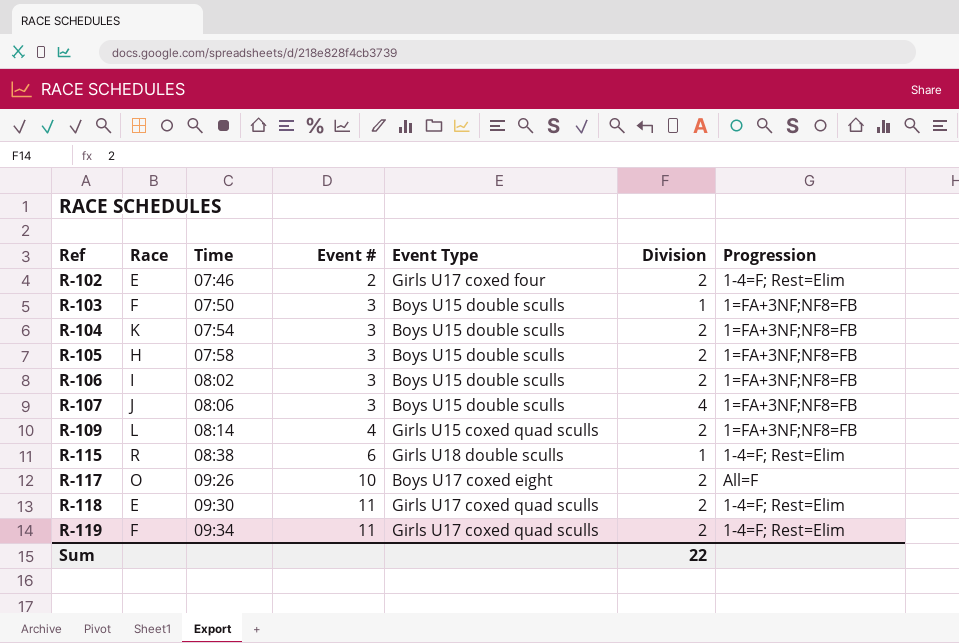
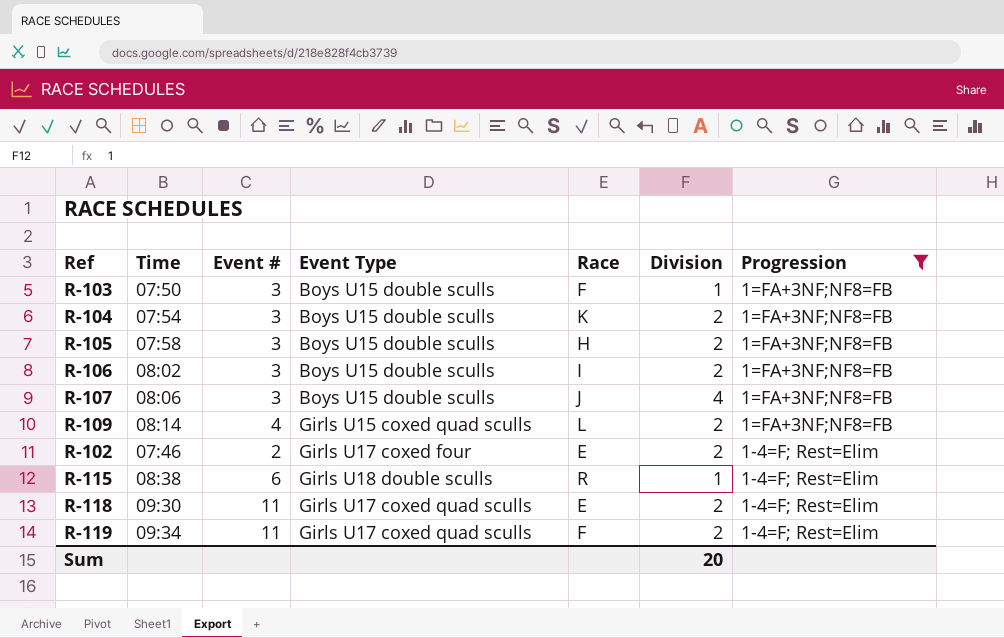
filter: none -> Progression != All=F
row order: Ref ascending -> Progression descending
column Race | position: 2 -> 5
Sum | Division: 22 -> 20

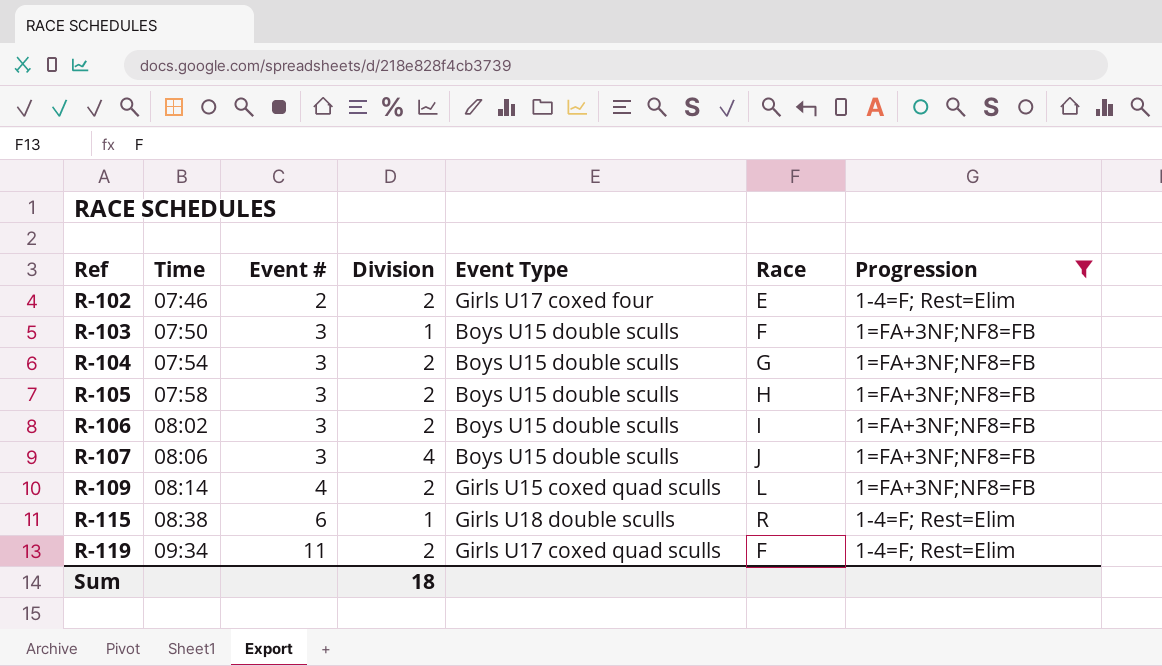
row order: Progression descending -> Ref ascending
column Division | position: 6 -> 4
row R-118: 09:30 | 11 | Girls U17 coxed quad sculls | E | 2 | 1-4=F; Rest=Elim -> none
R-104 | Race: K -> G
Sum | Division: 20 -> 18

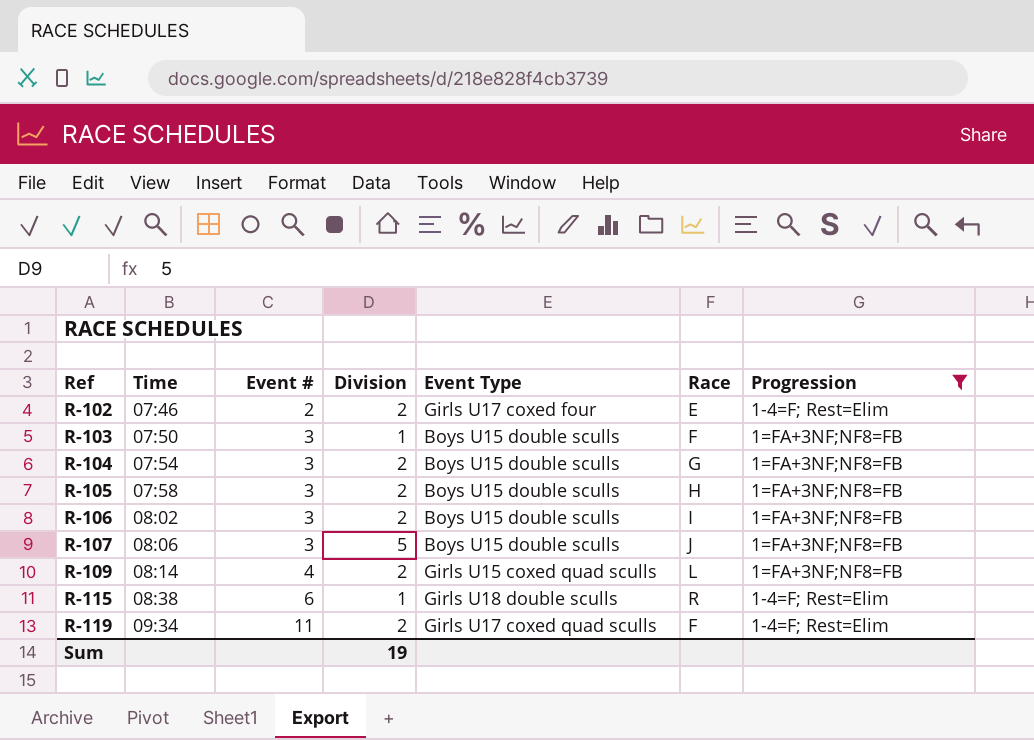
R-107 | Division: 4 -> 5
Sum | Division: 18 -> 19

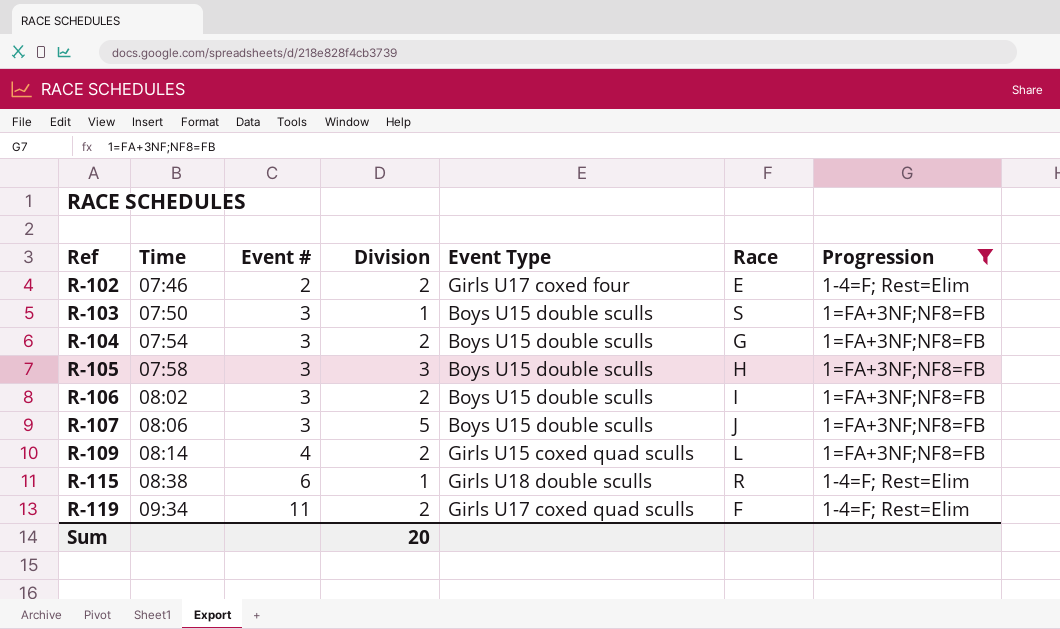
R-103 | Race: F -> S
R-105 | Division: 2 -> 3
Sum | Division: 19 -> 20

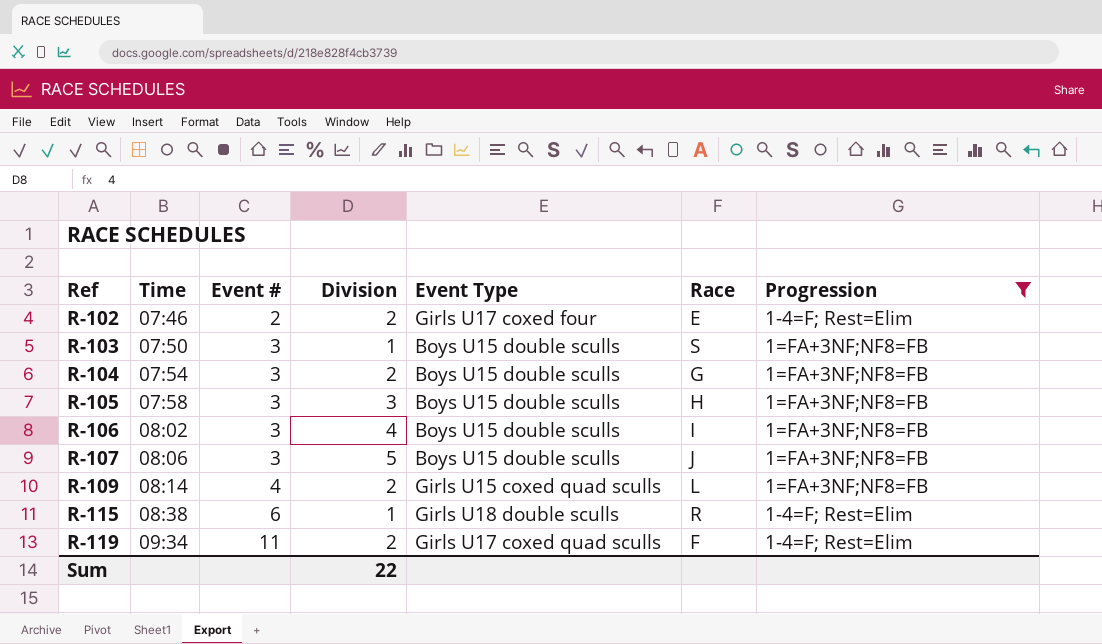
R-106 | Division: 2 -> 4
Sum | Division: 20 -> 22

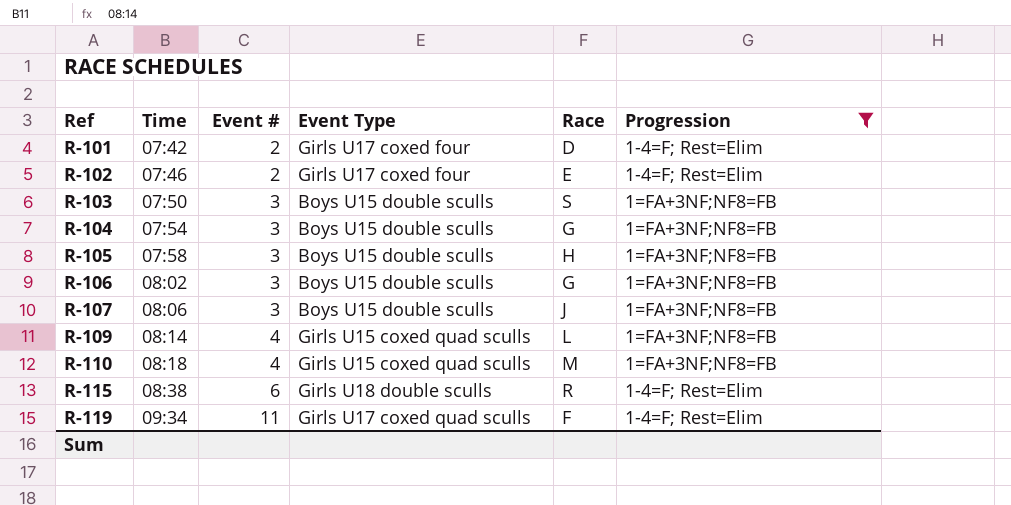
column Division | position: 4 -> none
row R-101: none -> 07:42 | 2 | Girls U17 coxed four | D | 1-4=F; Rest=Elim
R-106 | Race: I -> G
row R-110: none -> 08:18 | 4 | Girls U15 coxed quad sculls | M | 1=FA+3NF;NF8=FB

